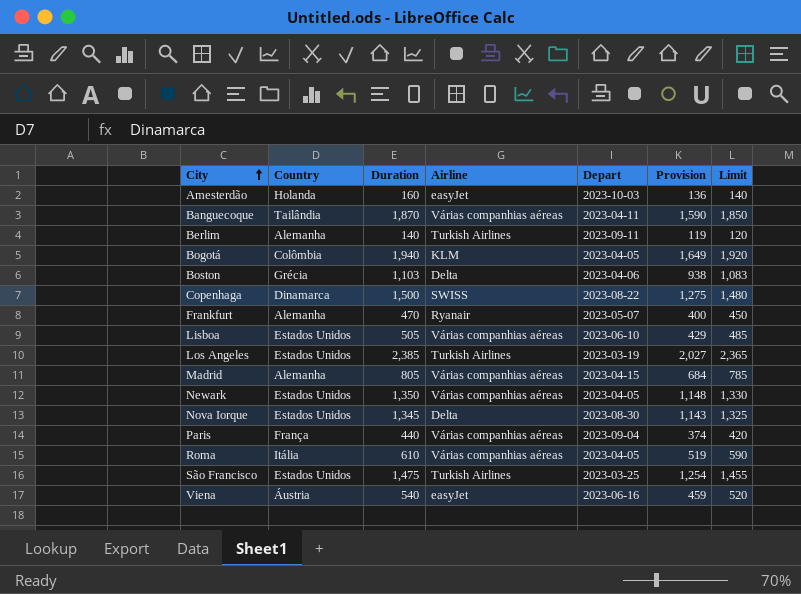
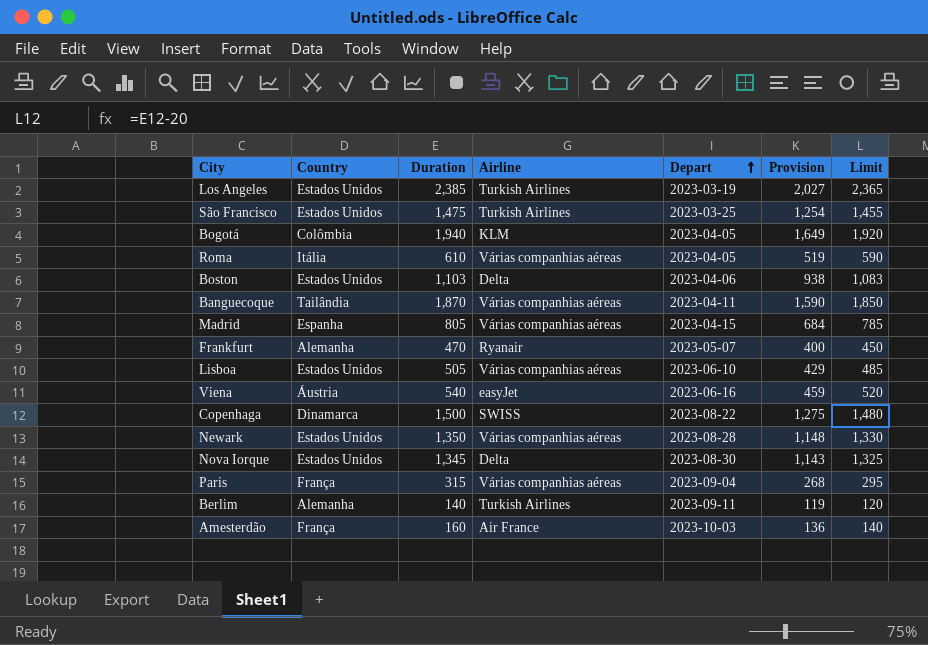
row order: City ascending -> Depart ascending
Boston | Country: Grécia -> Estados Unidos
Madrid | Country: Alemanha -> Espanha
Newark | Depart: 2023-04-05 -> 2023-08-28
Paris | Duration: 440 -> 315
Paris | Provision: 374 -> 268
Paris | Limit: 420 -> 295
Amesterdão | Country: Holanda -> França
Amesterdão | Airline: easyJet -> Air France

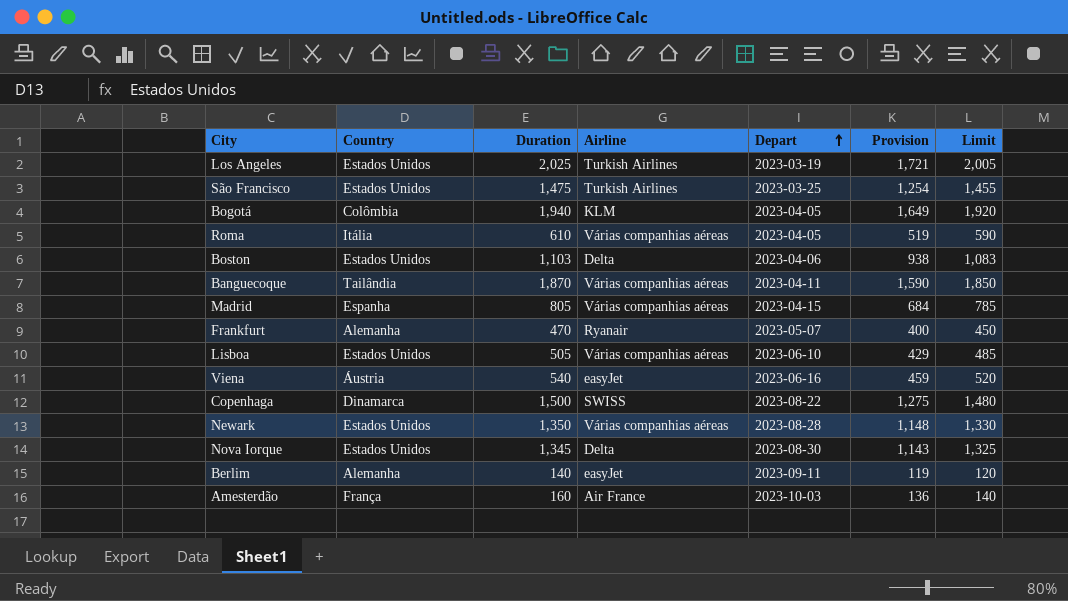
row Paris: França | 315 | Várias companhias aéreas | 2023-09-04 | 268 | 295 -> none
Los Angeles | Duration: 2,385 -> 2,025
Los Angeles | Provision: 2,027 -> 1,721
Los Angeles | Limit: 2,365 -> 2,005
Berlim | Airline: Turkish Airlines -> easyJet

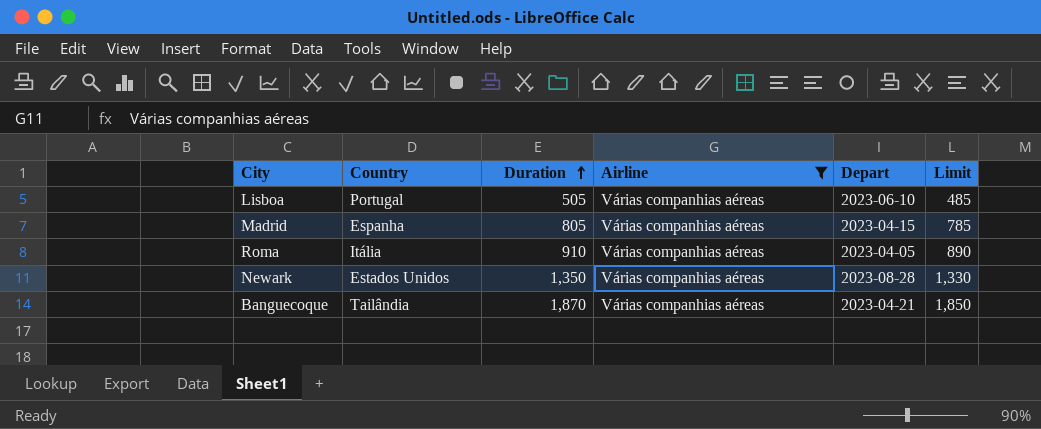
filter: none -> Airline = Várias companhias aéreas
row order: Depart ascending -> Duration ascending
column Provision | formula: [Duration] * 0.85 -> none
Lisboa | Country: Estados Unidos -> Portugal
Roma | Duration: 610 -> 910
Roma | Limit: 590 -> 890
Banguecoque | Depart: 2023-04-11 -> 2023-04-21

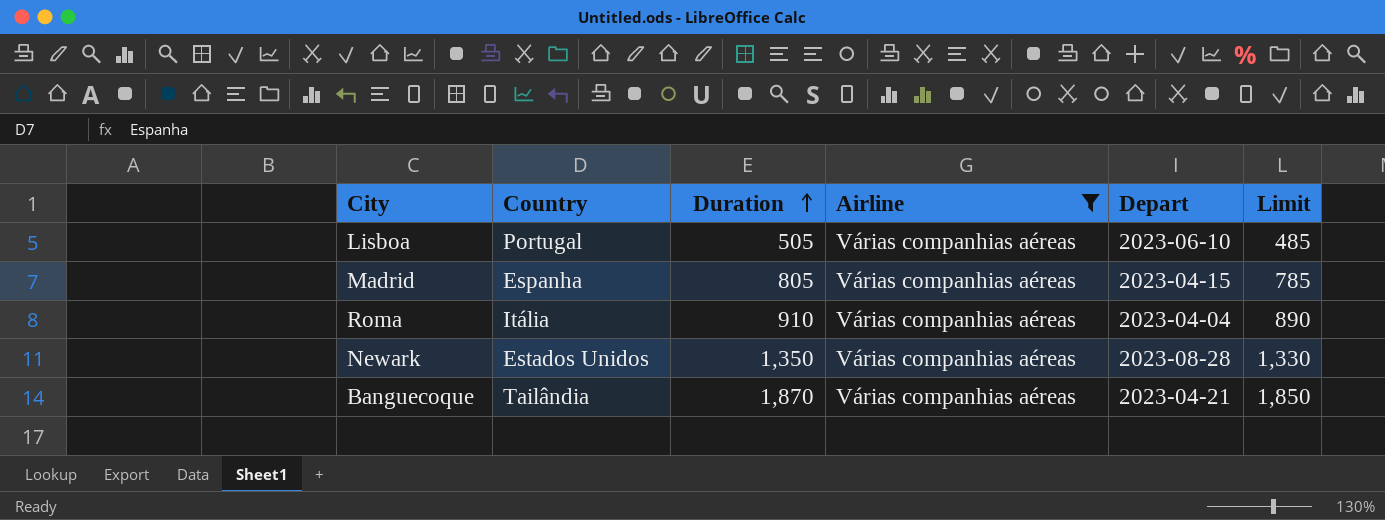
Roma | Depart: 2023-04-05 -> 2023-04-04

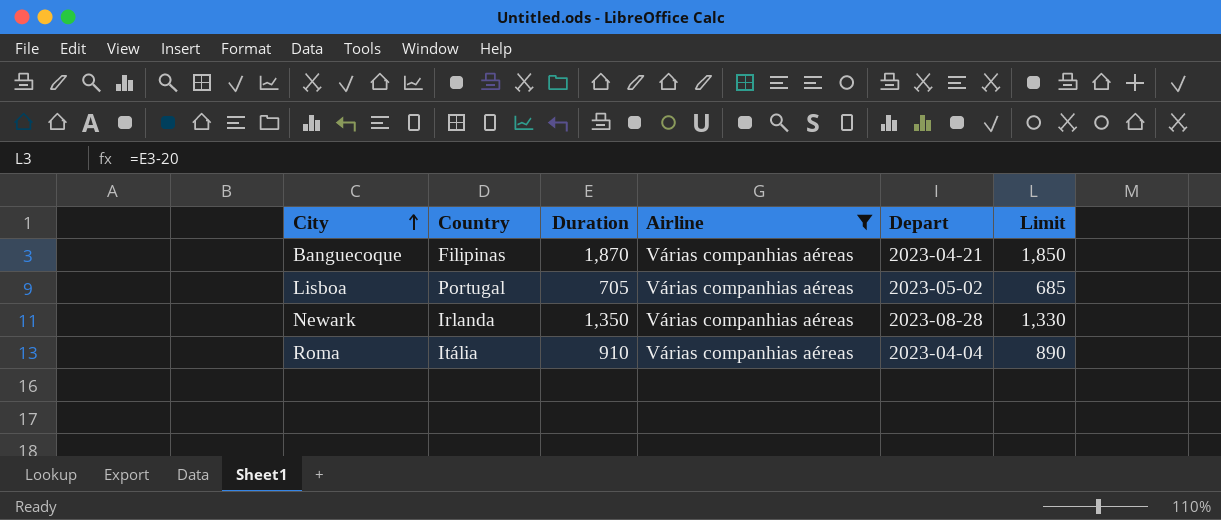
row order: Duration ascending -> City ascending
row Madrid: Espanha | 805 | Várias companhias aéreas | 2023-04-15 | 785 -> none
Banguecoque | Country: Tailândia -> Filipinas
Lisboa | Duration: 505 -> 705
Lisboa | Depart: 2023-06-10 -> 2023-05-02
Lisboa | Limit: 485 -> 685
Newark | Country: Estados Unidos -> Irlanda

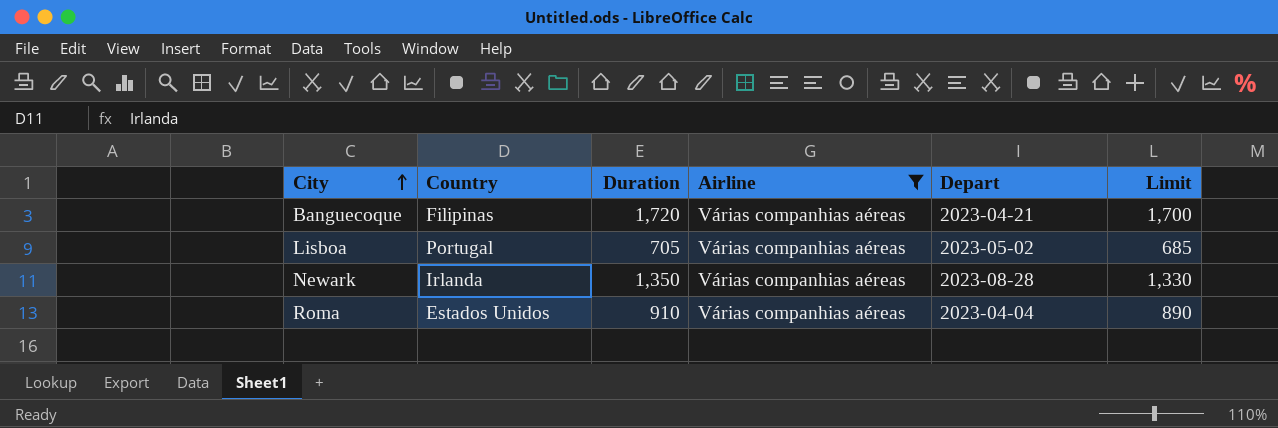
Banguecoque | Duration: 1,870 -> 1,720
Banguecoque | Limit: 1,850 -> 1,700
Roma | Country: Itália -> Estados Unidos

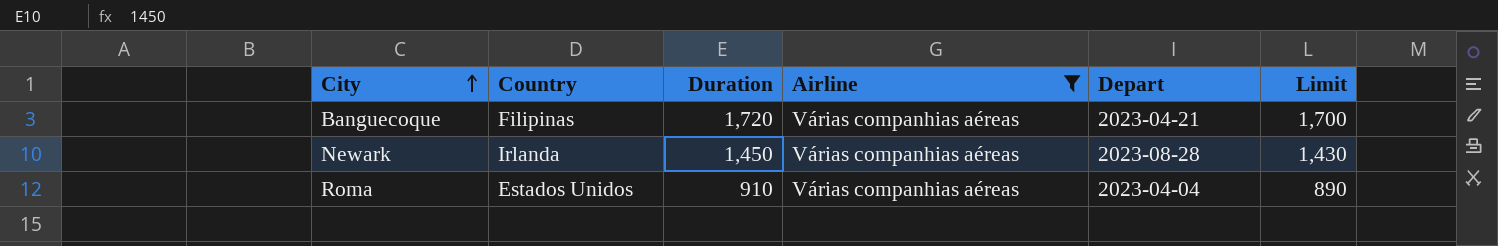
row Lisboa: Portugal | 705 | Várias companhias aéreas | 2023-05-02 | 685 -> none
Newark | Duration: 1,350 -> 1,450
Newark | Limit: 1,330 -> 1,430

